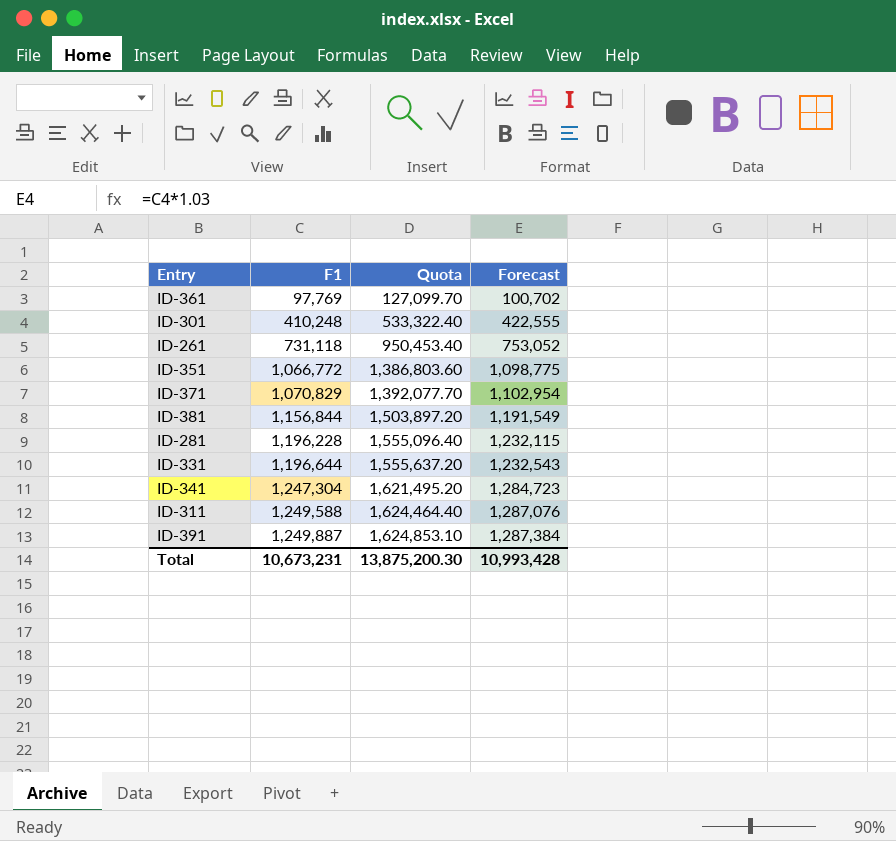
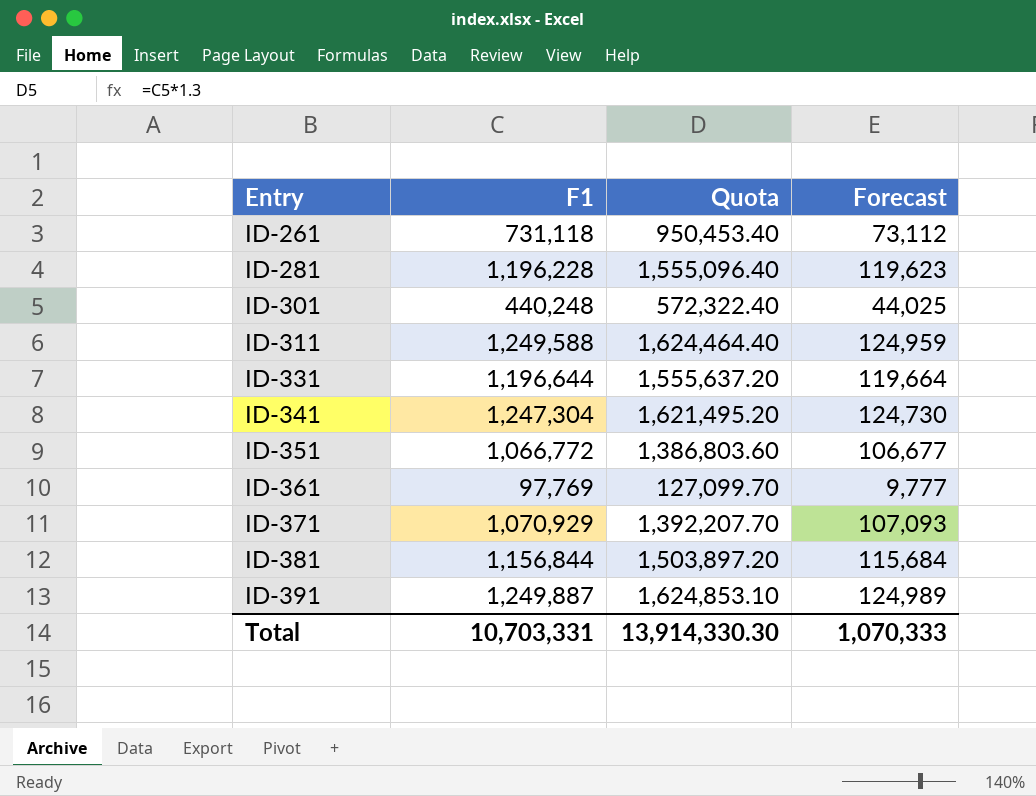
row order: F1 ascending -> Entry ascending
column Forecast | formula: [F1] * 1.03 -> [F1] * 0.1
ID-301 | F1: 410,248 -> 440,248
ID-301 | Quota: 533,322.40 -> 572,322.40
ID-371 | F1: 1,070,829 -> 1,070,929
ID-371 | Quota: 1,392,077.70 -> 1,392,207.70
Total | F1: 10,673,231 -> 10,703,331
Total | Quota: 13,875,200.30 -> 13,914,330.30
Total | Forecast: 10,993,428 -> 1,070,333

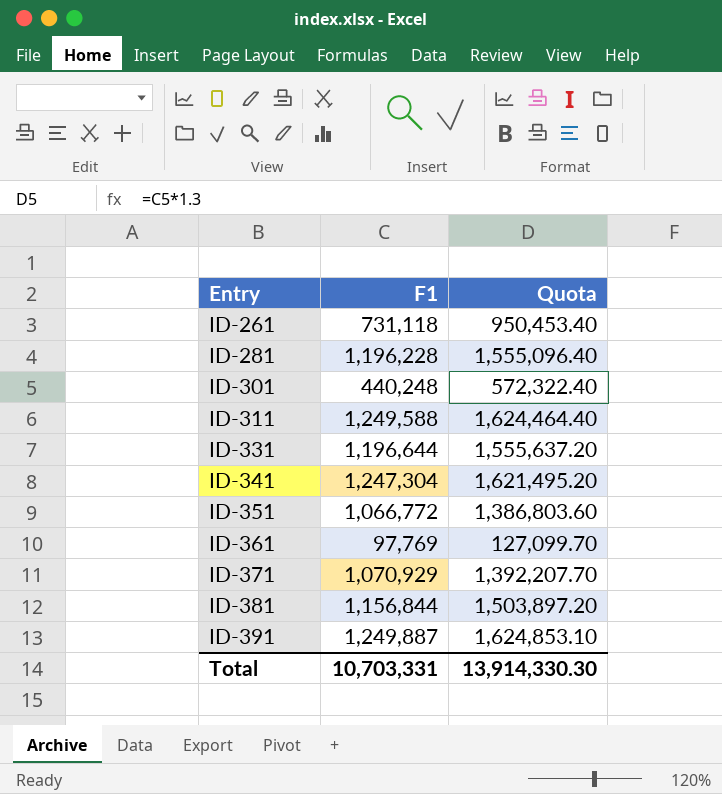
column Forecast | formula: [F1] * 0.1 -> none

